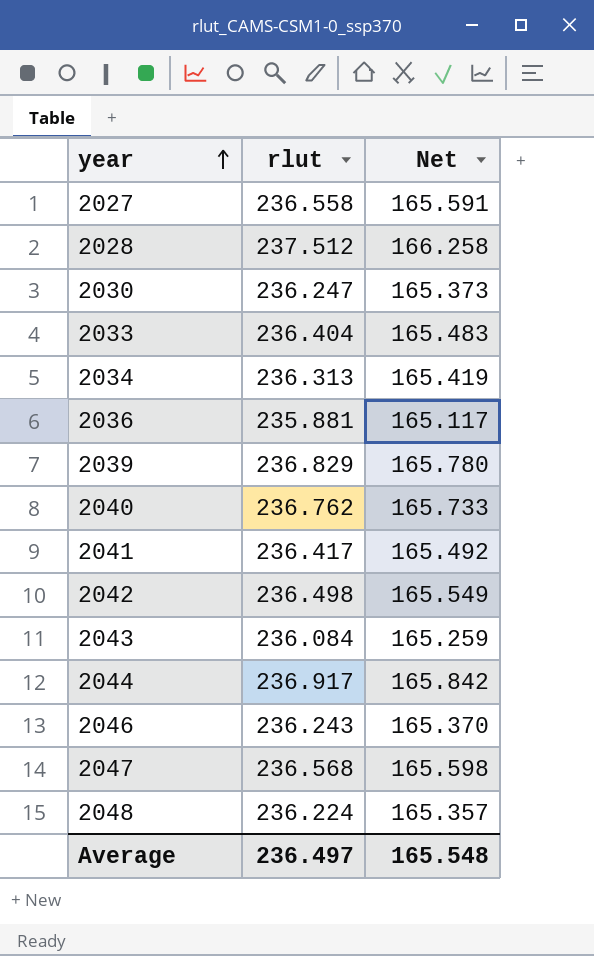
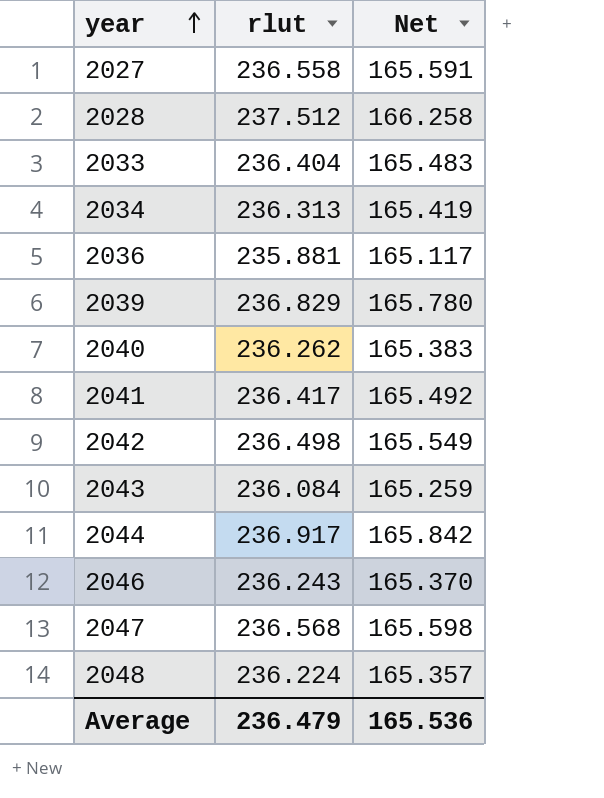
row 2030: 236.247 | 165.373 -> none
2040 | rlut: 236.762 -> 236.262
2040 | Net: 165.733 -> 165.383
Average | rlut: 236.497 -> 236.479
Average | Net: 165.548 -> 165.536

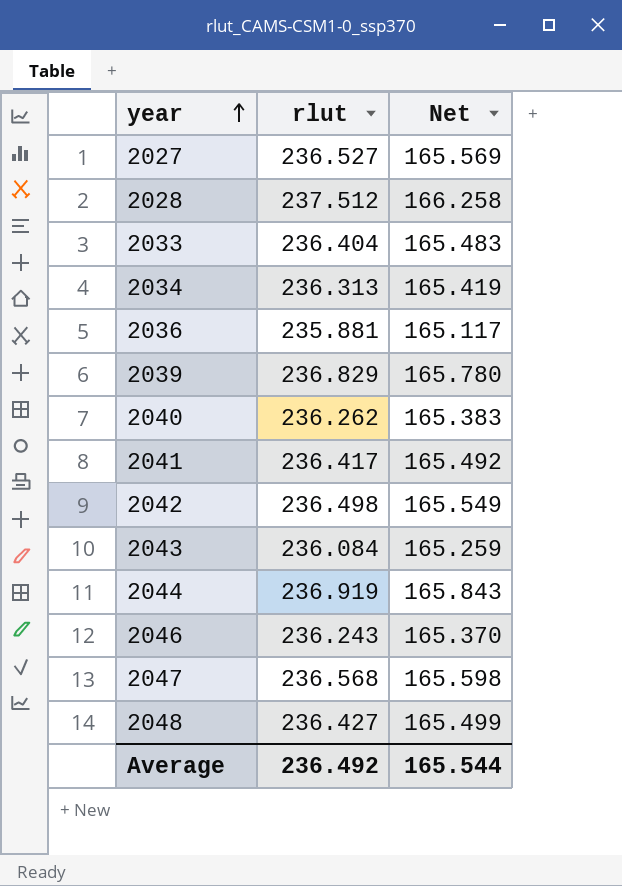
2027 | rlut: 236.558 -> 236.527
2027 | Net: 165.591 -> 165.569
2044 | rlut: 236.917 -> 236.919
2044 | Net: 165.842 -> 165.843
2048 | rlut: 236.224 -> 236.427
2048 | Net: 165.357 -> 165.499
Average | rlut: 236.479 -> 236.492
Average | Net: 165.536 -> 165.544

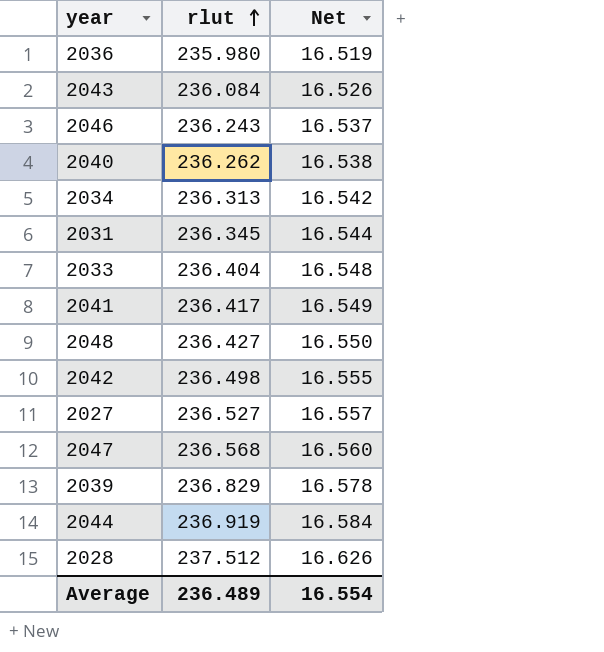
row order: year ascending -> rlut ascending
column Net | formula: [rlut] * 0.7 -> [rlut] * 0.07
2036 | rlut: 235.881 -> 235.980
row 2031: none -> 236.345 | 16.544
Average | rlut: 236.492 -> 236.489
Average | Net: 165.544 -> 16.554

